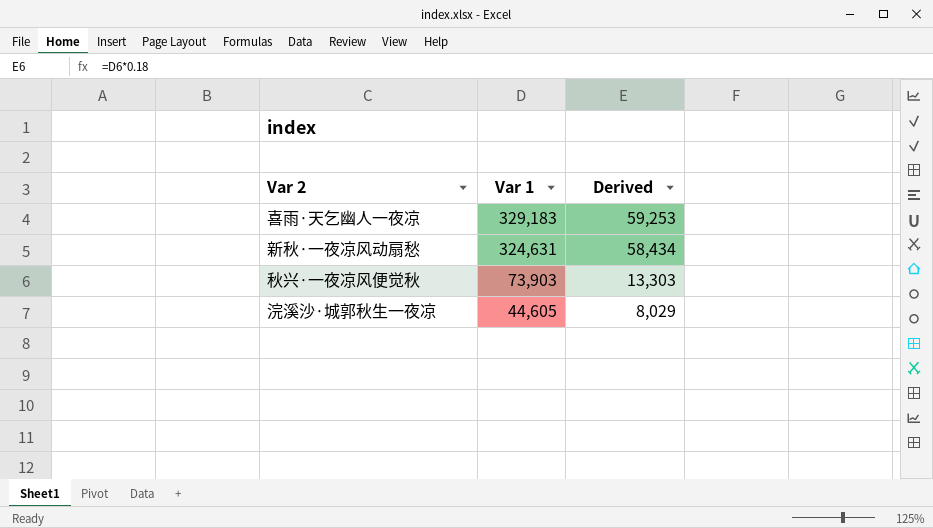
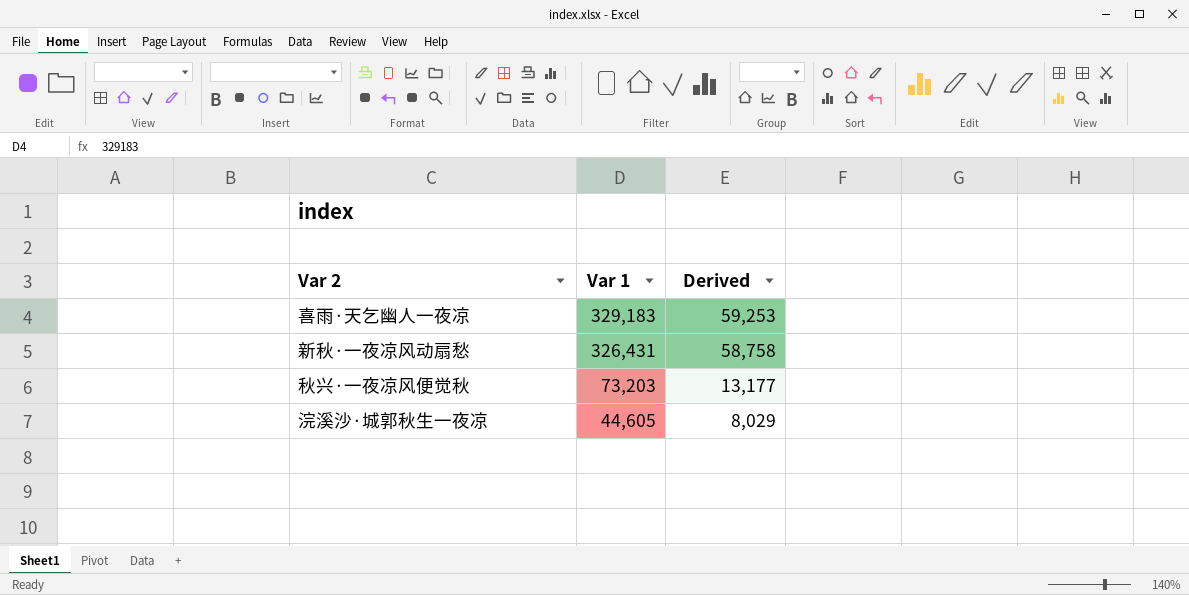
新秋·一夜凉风动扇愁 | Var 1: 324,631 -> 326,431
新秋·一夜凉风动扇愁 | Derived: 58,434 -> 58,758
秋兴·一夜凉风便觉秋 | Var 1: 73,903 -> 73,203
秋兴·一夜凉风便觉秋 | Derived: 13,303 -> 13,177

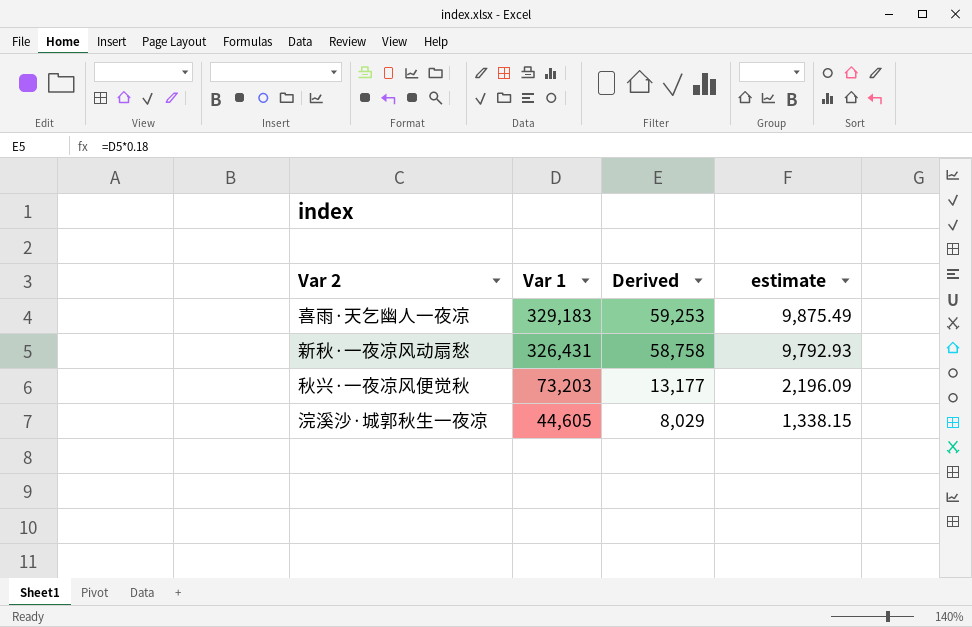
column estimate | formula: none -> [Var 1] * 0.03

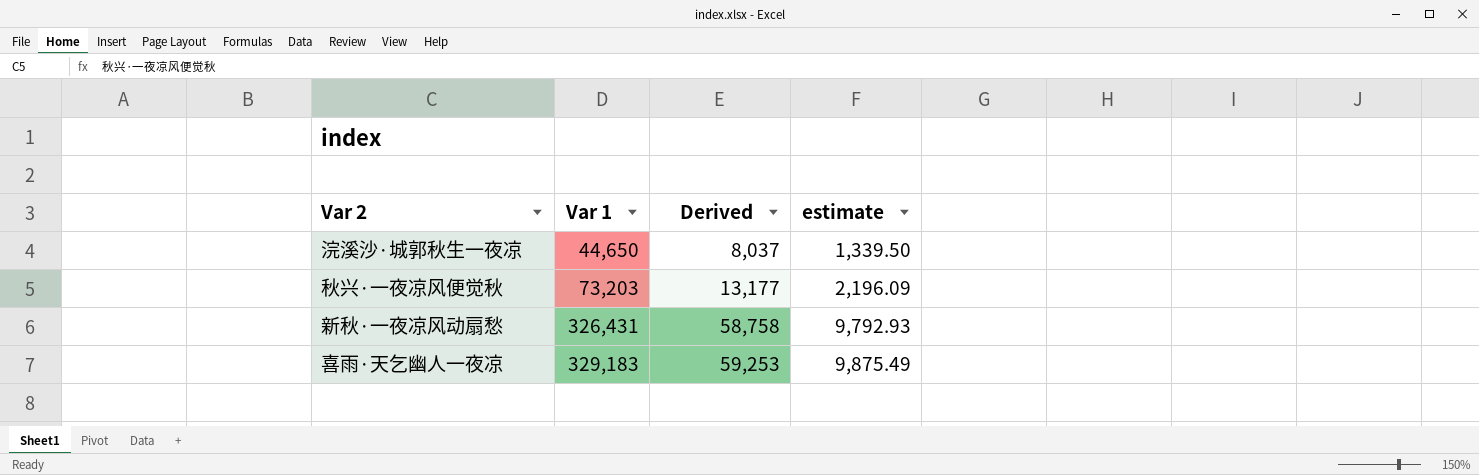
row order: Var 1 descending -> Var 1 ascending
浣溪沙·城郭秋生一夜凉 | Var 1: 44,605 -> 44,650
浣溪沙·城郭秋生一夜凉 | Derived: 8,029 -> 8,037
浣溪沙·城郭秋生一夜凉 | estimate: 1,338.15 -> 1,339.50

